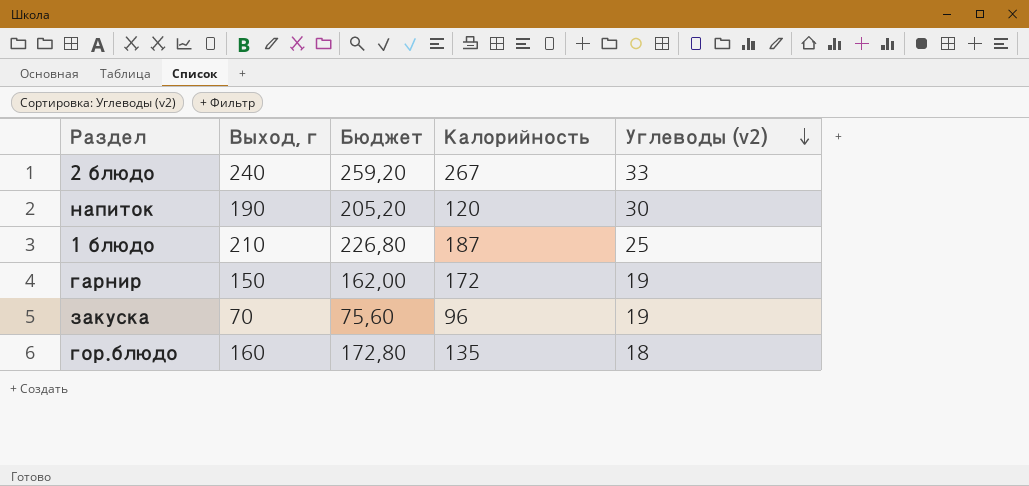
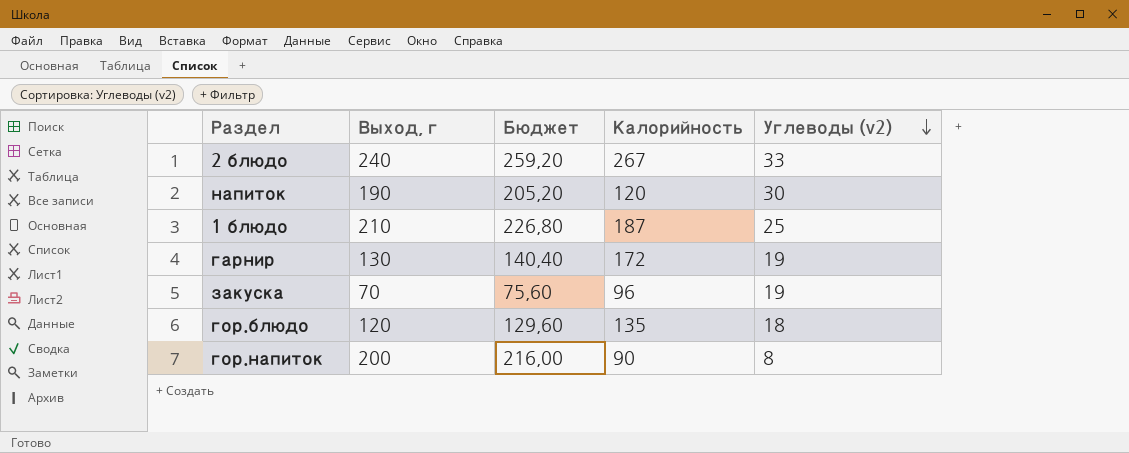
гарнир | Выход, г: 150 -> 130
гарнир | Бюджет: 162,00 -> 140,40
гор.блюдо | Выход, г: 160 -> 120
гор.блюдо | Бюджет: 172,80 -> 129,60
row гор.напиток: none -> 200 | 216,00 | 90 | 8

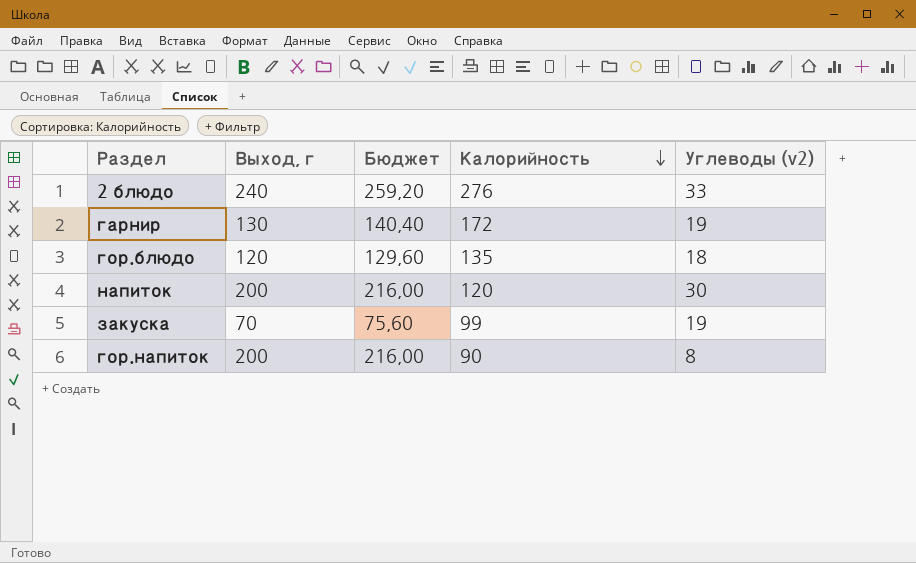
row order: Углеводы (v2) descending -> Калорийность descending
row 1 блюдо: 210 | 226,80 | 187 | 25 -> none
2 блюдо | Калорийность: 267 -> 276
напиток | Выход, г: 190 -> 200
напиток | Бюджет: 205,20 -> 216,00
закуска | Калорийность: 96 -> 99

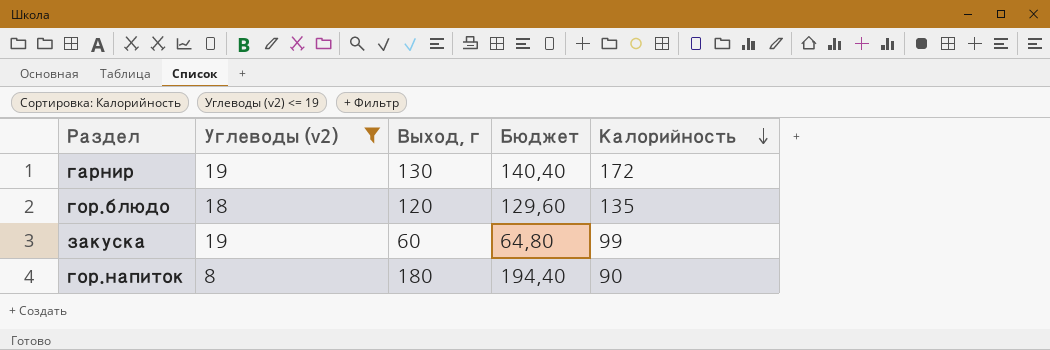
filter: none -> Углеводы (v2) <= 19
column Углеводы (v2) | position: 5 -> 2
закуска | Выход, г: 70 -> 60
закуска | Бюджет: 75,60 -> 64,80
гор.напиток | Выход, г: 200 -> 180
гор.напиток | Бюджет: 216,00 -> 194,40

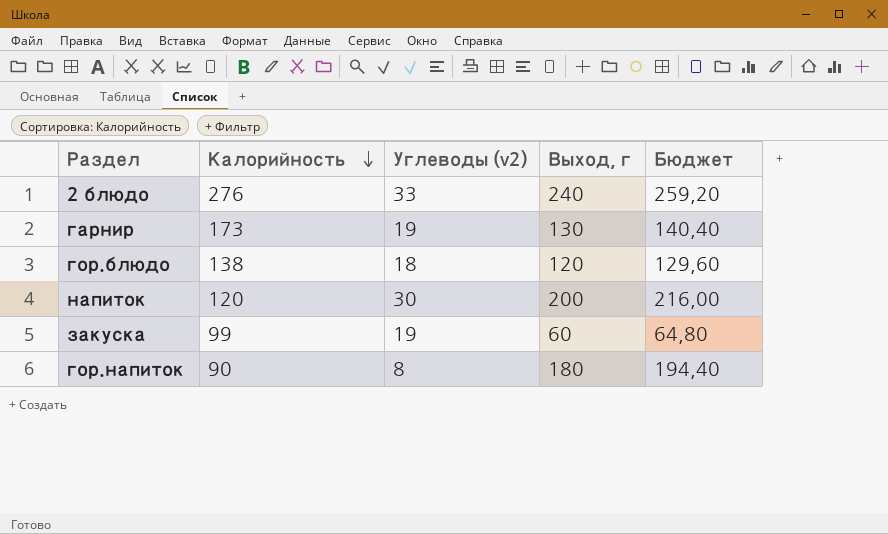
filter: Углеводы (v2) <= 19 -> none
column Калорийность | position: 5 -> 2
гарнир | Калорийность: 172 -> 173
гор.блюдо | Калорийность: 135 -> 138

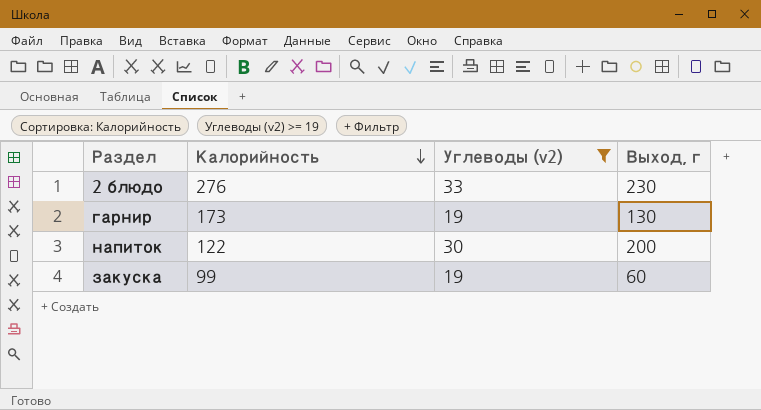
filter: none -> Углеводы (v2) >= 19
column Бюджет | formula: [Выход, г] * 1,08 -> none
2 блюдо | Выход, г: 240 -> 230
напиток | Калорийность: 120 -> 122

